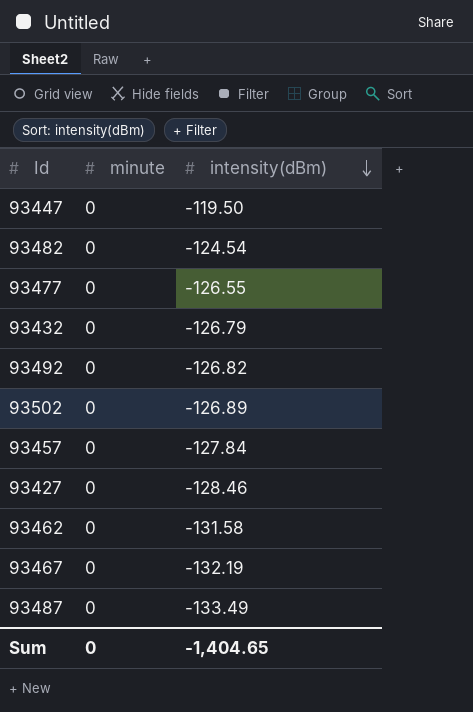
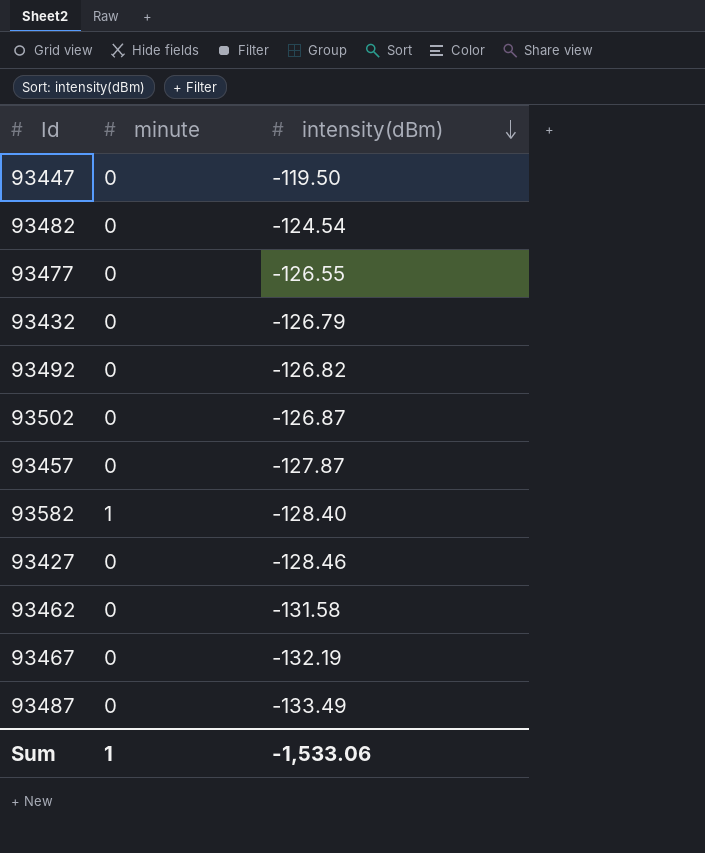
93502 | intensity(dBm): -126.89 -> -126.87
93457 | intensity(dBm): -127.84 -> -127.87
row 93582: none -> 1 | -128.40
Sum | minute: 0 -> 1
Sum | intensity(dBm): -1,404.65 -> -1,533.06

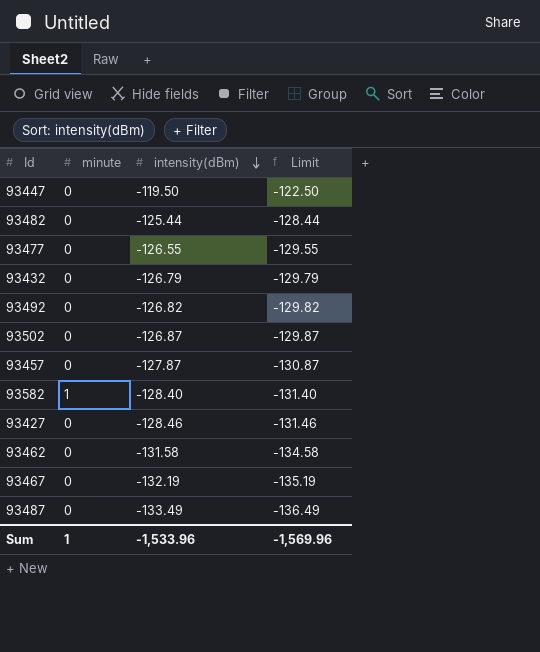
column Limit | formula: none -> [intensity(dBm)] - 3
93482 | intensity(dBm): -124.54 -> -125.44
Sum | intensity(dBm): -1,533.06 -> -1,533.96

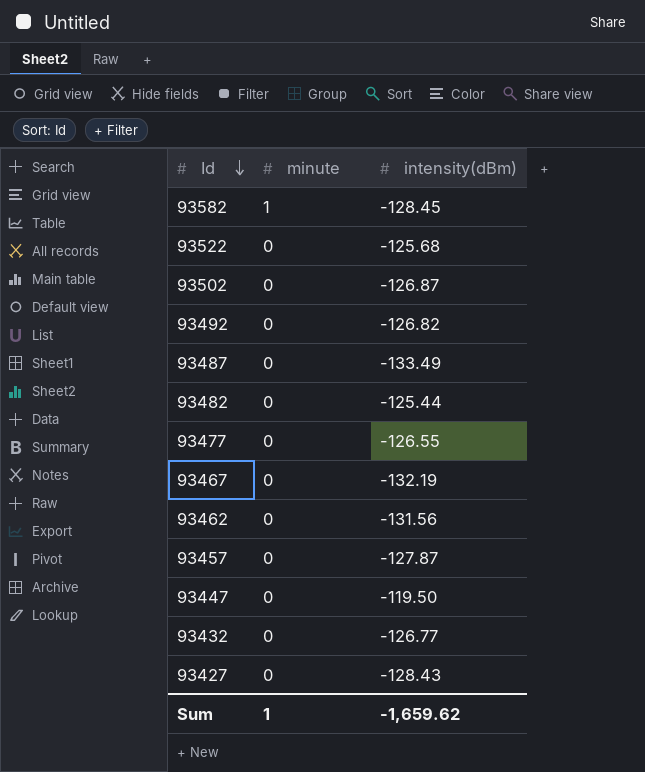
row order: intensity(dBm) descending -> Id descending
column Limit | formula: [intensity(dBm)] - 3 -> none
93582 | intensity(dBm): -128.40 -> -128.45
row 93522: none -> 0 | -125.68
93462 | intensity(dBm): -131.58 -> -131.56
93432 | intensity(dBm): -126.79 -> -126.77
93427 | intensity(dBm): -128.46 -> -128.43
Sum | intensity(dBm): -1,533.96 -> -1,659.62

